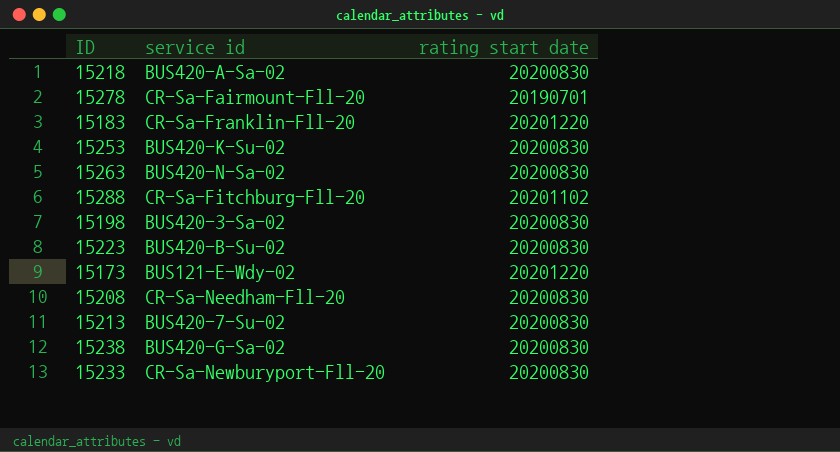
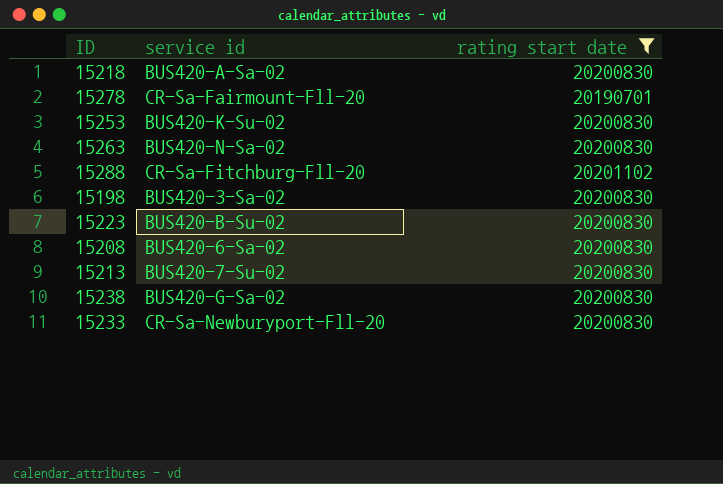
filter: none -> rating start date != 20201220
15208 | service id: CR-Sa-Needham-Fll-20 -> BUS420-6-Sa-02

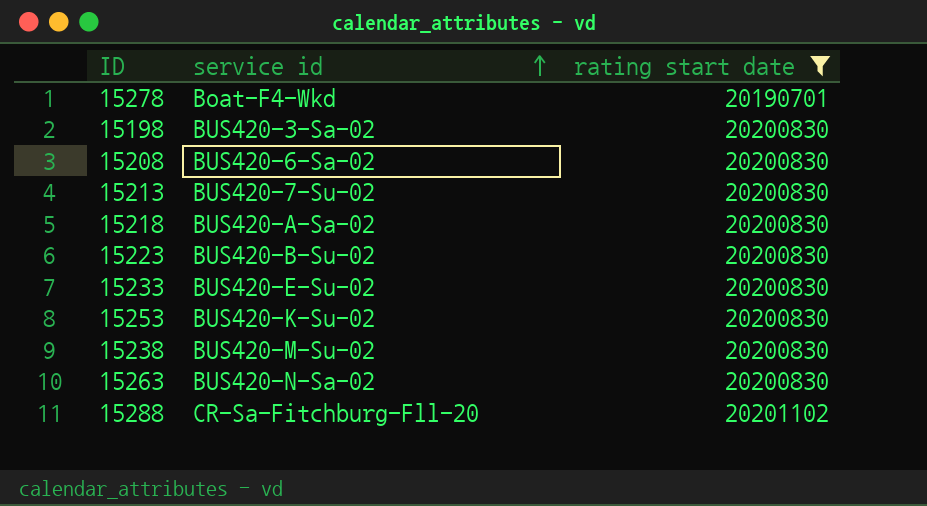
row order: none -> service id ascending
15278 | service id: CR-Sa-Fairmount-Fll-20 -> Boat-F4-Wkd
15233 | service id: CR-Sa-Newburyport-Fll-20 -> BUS420-E-Su-02
15238 | service id: BUS420-G-Sa-02 -> BUS420-M-Su-02

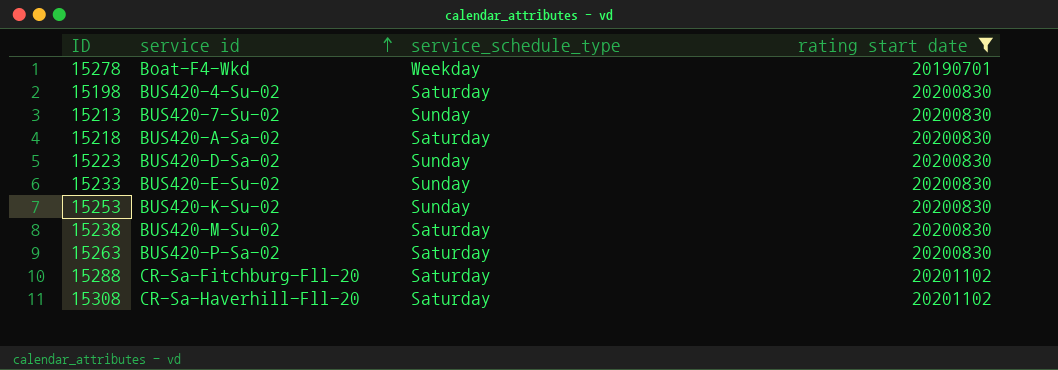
column service_schedule_type | position: none -> 3
row 15208: BUS420-6-Sa-02 | 20200830 -> none
15198 | service id: BUS420-3-Sa-02 -> BUS420-4-Su-02
15223 | service id: BUS420-B-Su-02 -> BUS420-D-Sa-02
15263 | service id: BUS420-N-Sa-02 -> BUS420-P-Sa-02
row 15308: none -> CR-Sa-Haverhill-Fll-20 | Saturday | 20201102

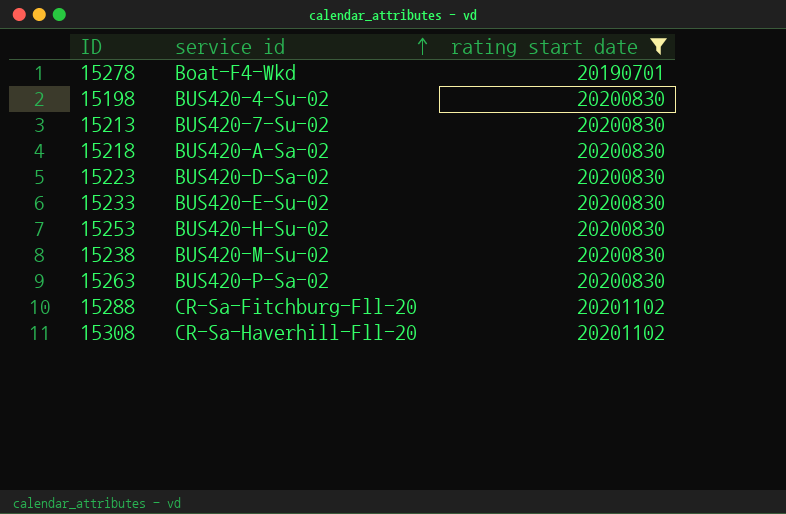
column service_schedule_type | position: 3 -> none
15253 | service id: BUS420-K-Su-02 -> BUS420-H-Su-02

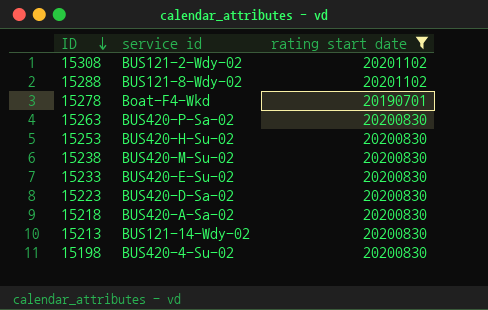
row order: service id ascending -> ID descending
15308 | service id: CR-Sa-Haverhill-Fll-20 -> BUS121-2-Wdy-02
15288 | service id: CR-Sa-Fitchburg-Fll-20 -> BUS121-8-Wdy-02
15213 | service id: BUS420-7-Su-02 -> BUS121-14-Wdy-02

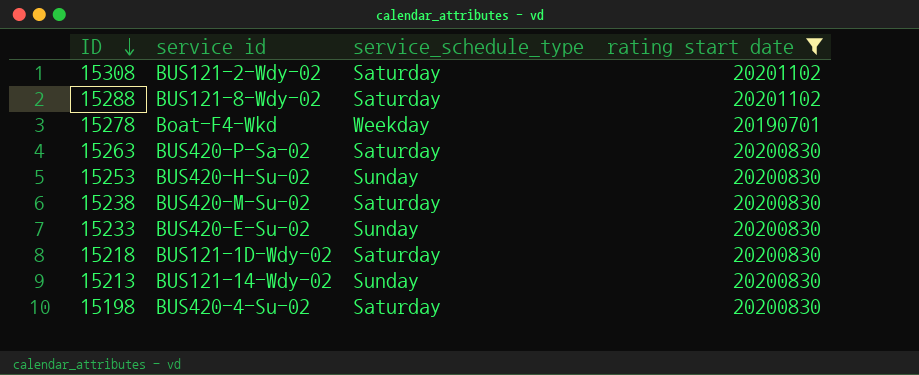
column service_schedule_type | position: none -> 3
row 15223: BUS420-D-Sa-02 | 20200830 -> none
15218 | service id: BUS420-A-Sa-02 -> BUS121-1D-Wdy-02

